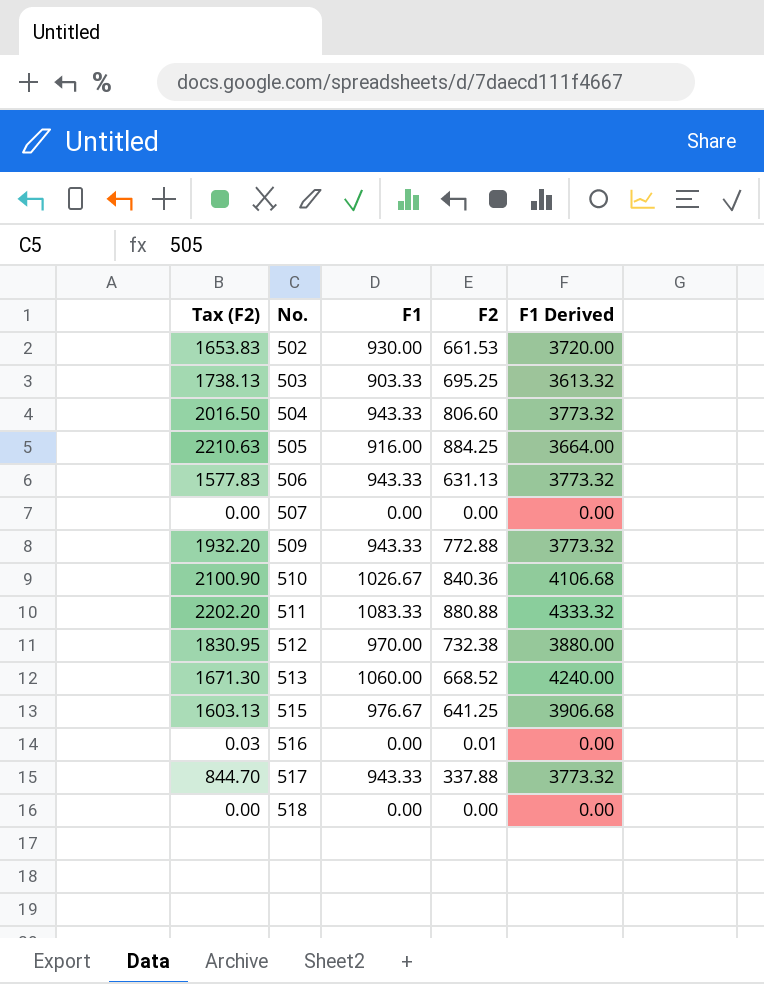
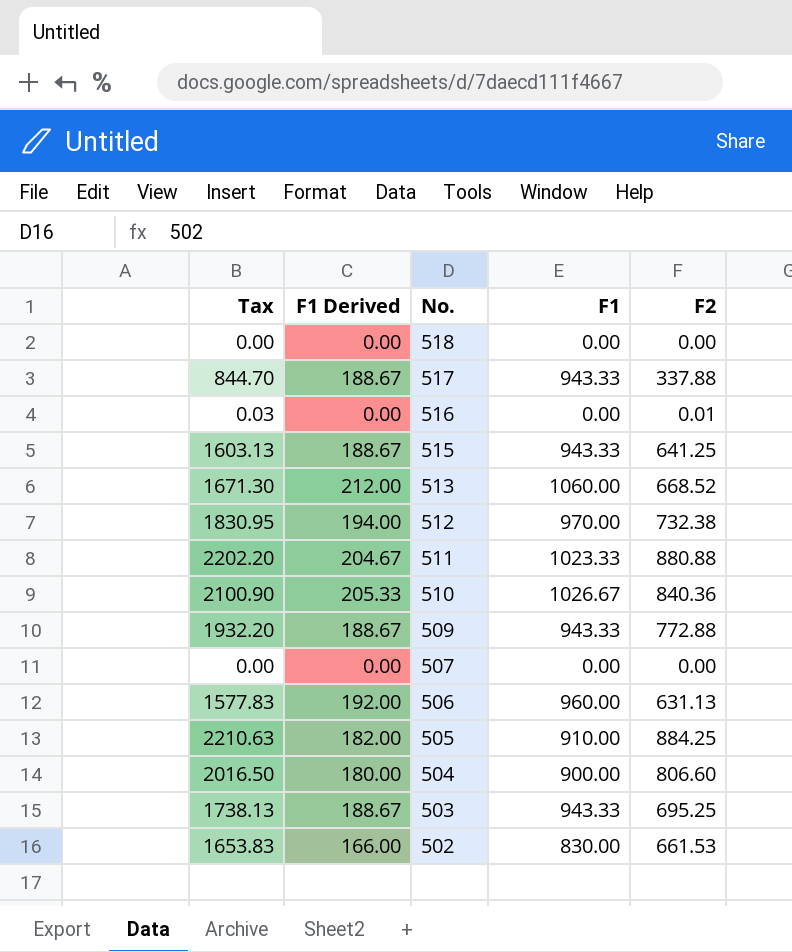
row order: No. ascending -> No. descending
column name: Tax (F2) -> Tax
column F1 Derived | formula: [F1] * 4 -> [F1] * 0.2
column F1 Derived | position: 5 -> 2
515 | F1: 976.67 -> 943.33
511 | F1: 1083.33 -> 1023.33
506 | F1: 943.33 -> 960.00
505 | F1: 916.00 -> 910.00
504 | F1: 943.33 -> 900.00
503 | F1: 903.33 -> 943.33
502 | F1: 930.00 -> 830.00

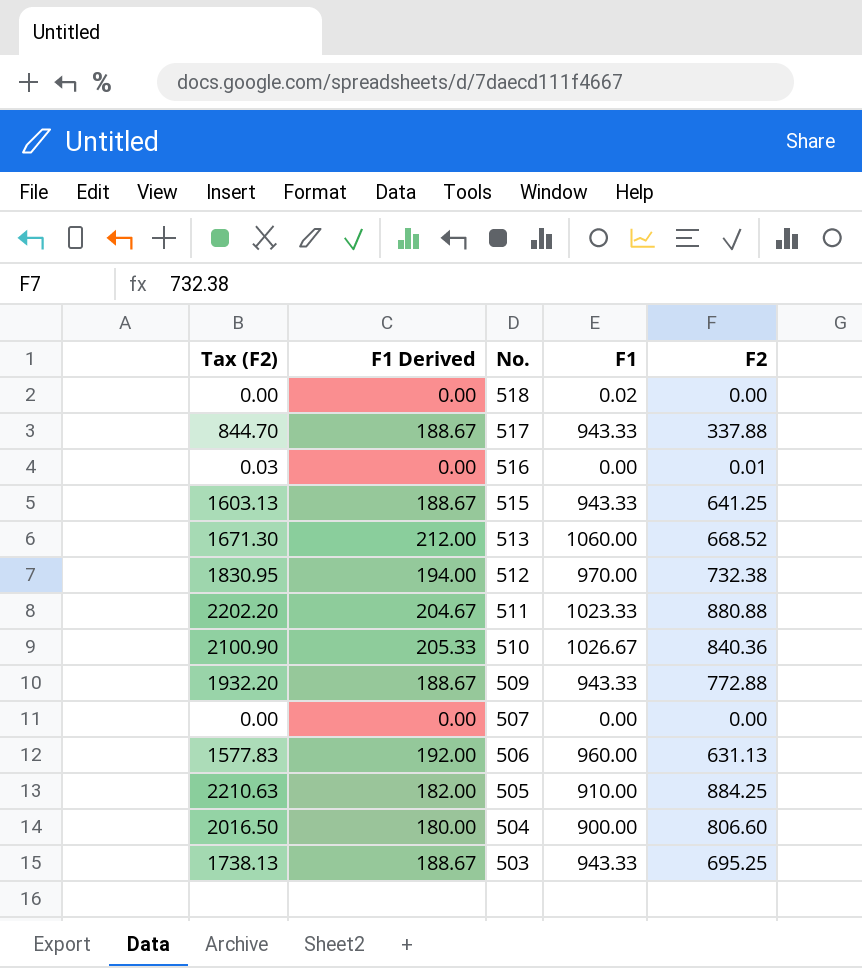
column name: Tax -> Tax (F2)
row 502: 1653.83 | 166.00 | 830.00 | 661.53 -> none
518 | F1: 0.00 -> 0.02

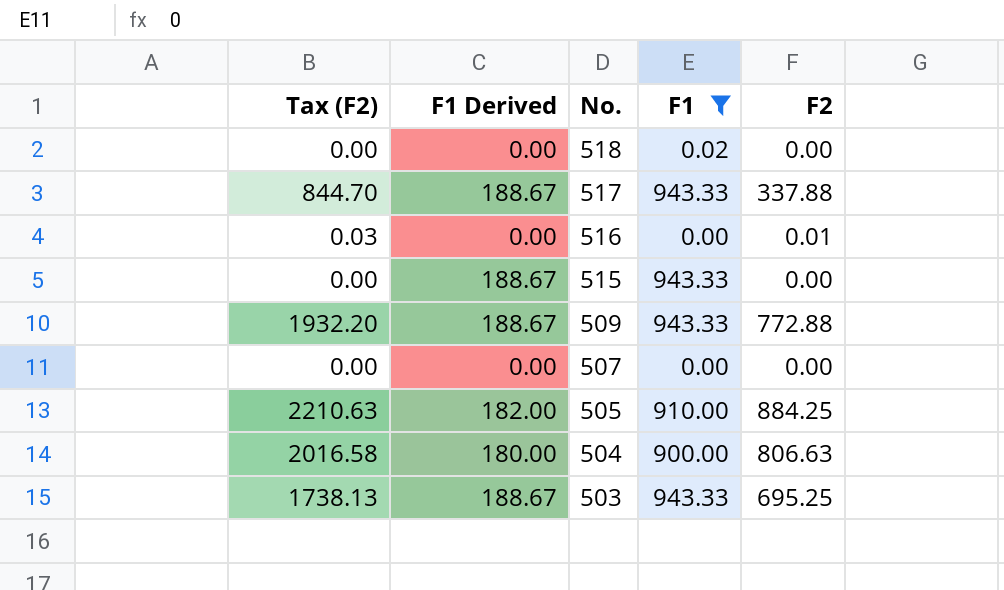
filter: none -> F1 <= 943.33
515 | Tax (F2): 1603.13 -> 0.00
515 | F2: 641.25 -> 0.00
504 | Tax (F2): 2016.50 -> 2016.58
504 | F2: 806.60 -> 806.63

